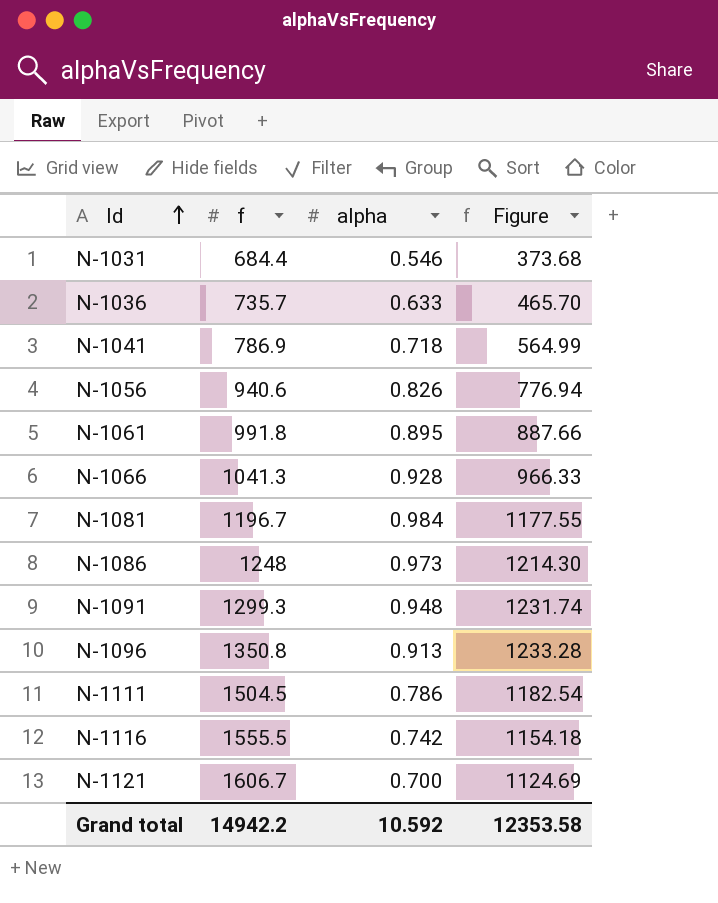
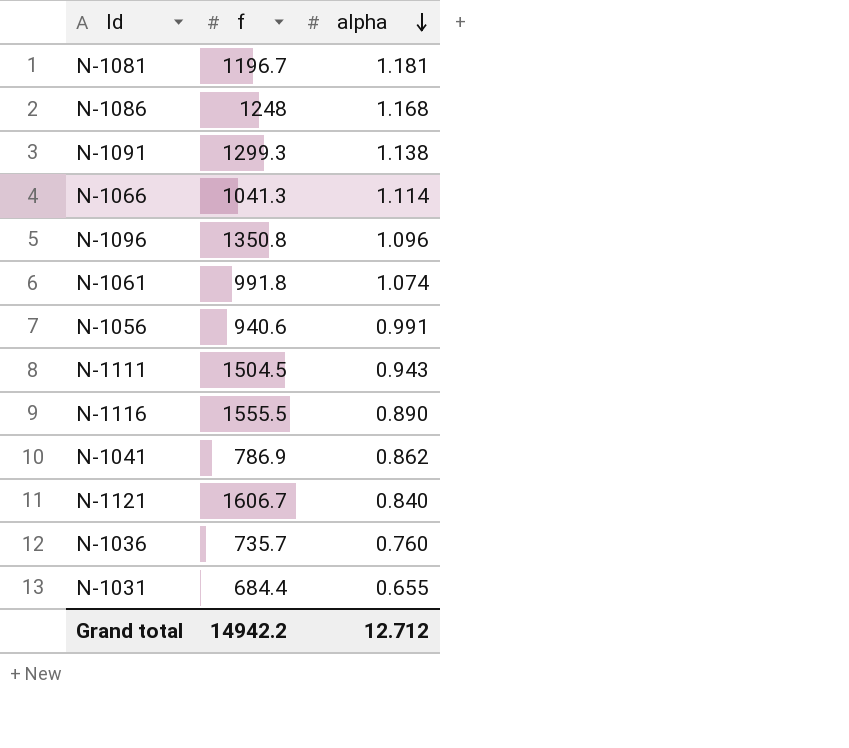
row order: Id ascending -> alpha descending
column Figure | formula: [f] * [alpha] -> none
N-1081 | alpha: 0.984 -> 1.181
N-1086 | alpha: 0.973 -> 1.168
N-1091 | alpha: 0.948 -> 1.138
N-1066 | alpha: 0.928 -> 1.114
N-1096 | alpha: 0.913 -> 1.096
N-1061 | alpha: 0.895 -> 1.074
N-1056 | alpha: 0.826 -> 0.991
N-1111 | alpha: 0.786 -> 0.943
N-1116 | alpha: 0.742 -> 0.890
N-1041 | alpha: 0.718 -> 0.862
N-1121 | alpha: 0.700 -> 0.840
N-1036 | alpha: 0.633 -> 0.760
N-1031 | alpha: 0.546 -> 0.655
Grand total | alpha: 10.592 -> 12.712

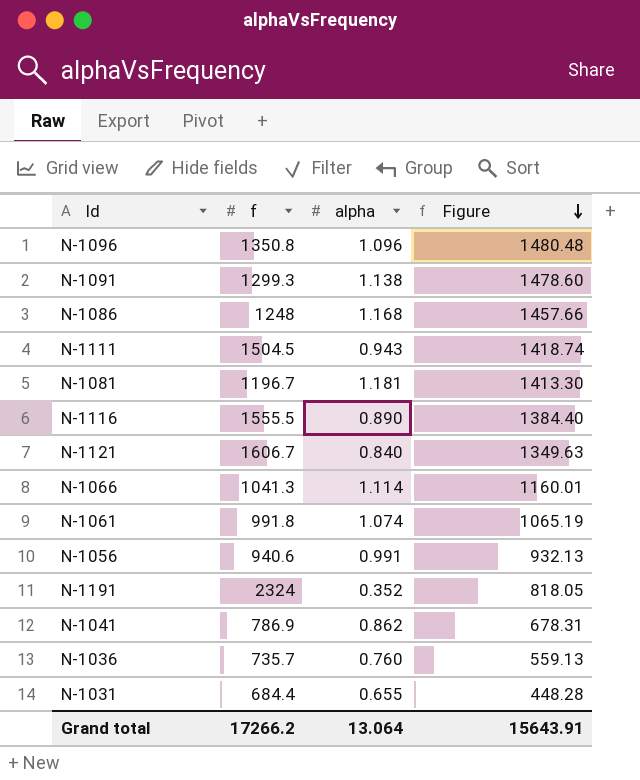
row order: alpha descending -> Figure descending
column Figure | formula: none -> [f] * [alpha]
row N-1191: none -> 2324 | 0.352 | 818.05
Grand total | f: 14942.2 -> 17266.2
Grand total | alpha: 12.712 -> 13.064

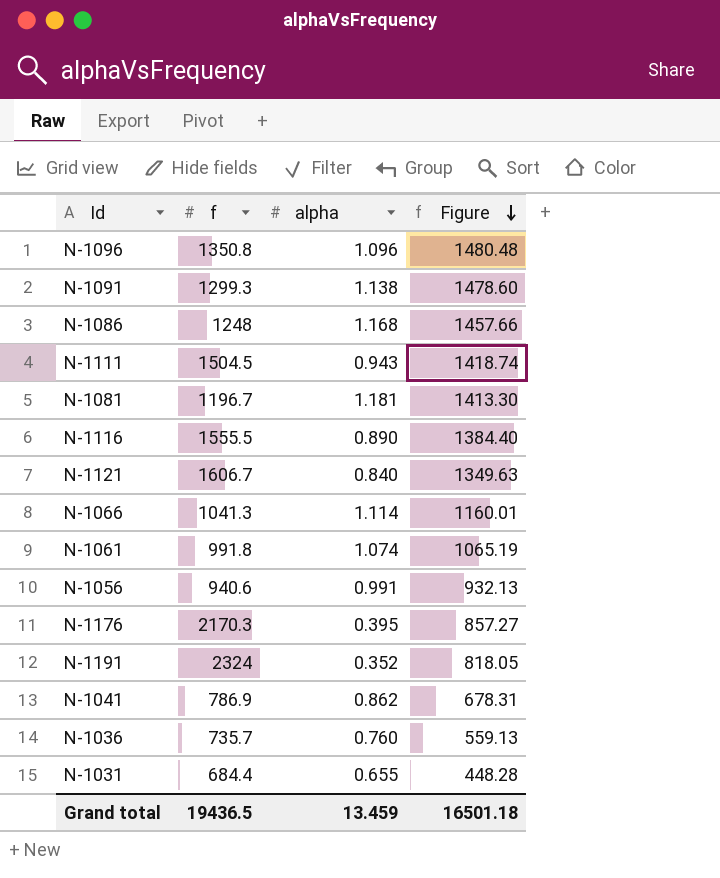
row N-1176: none -> 2170.3 | 0.395 | 857.27
Grand total | f: 17266.2 -> 19436.5
Grand total | alpha: 13.064 -> 13.459
Grand total | Figure: 15643.91 -> 16501.18

